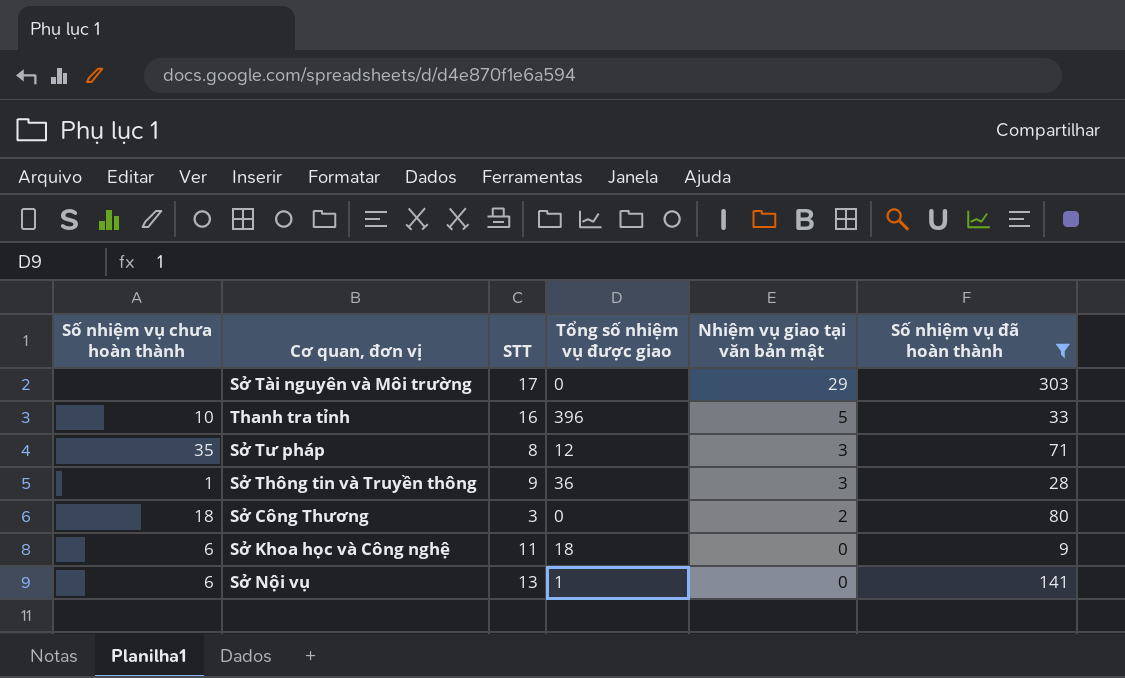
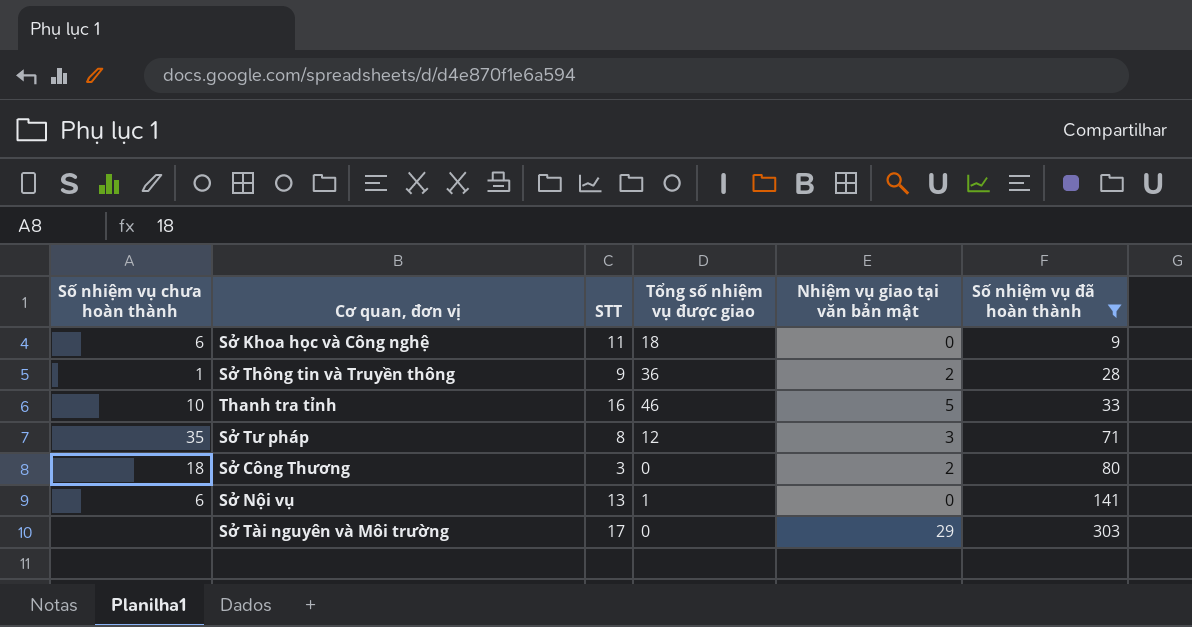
row order: Nhiệm vụ giao tại văn bản mật descending -> Số nhiệm vụ đã hoàn thành ascending
Sở Thông tin và Truyền thông | Nhiệm vụ giao tại văn bản mật: 3 -> 2
Thanh tra tỉnh | Tổng số nhiệm vụ được giao: 396 -> 46

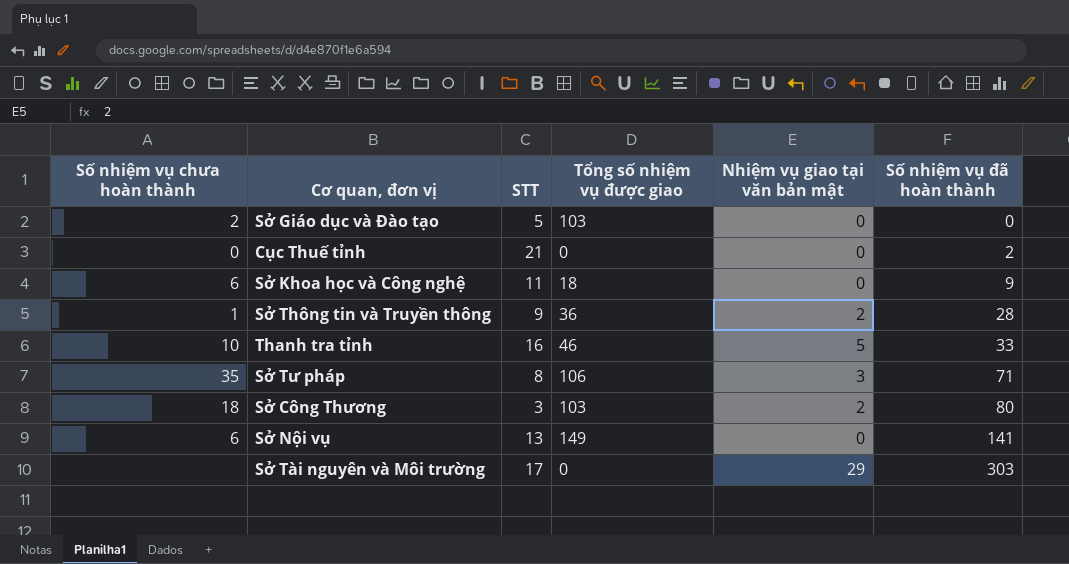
filter: Số nhiệm vụ đã hoàn thành >= 9 -> none
Sở Tư pháp | Tổng số nhiệm vụ được giao: 12 -> 106
Sở Công Thương | Tổng số nhiệm vụ được giao: 0 -> 103
Sở Nội vụ | Tổng số nhiệm vụ được giao: 1 -> 149

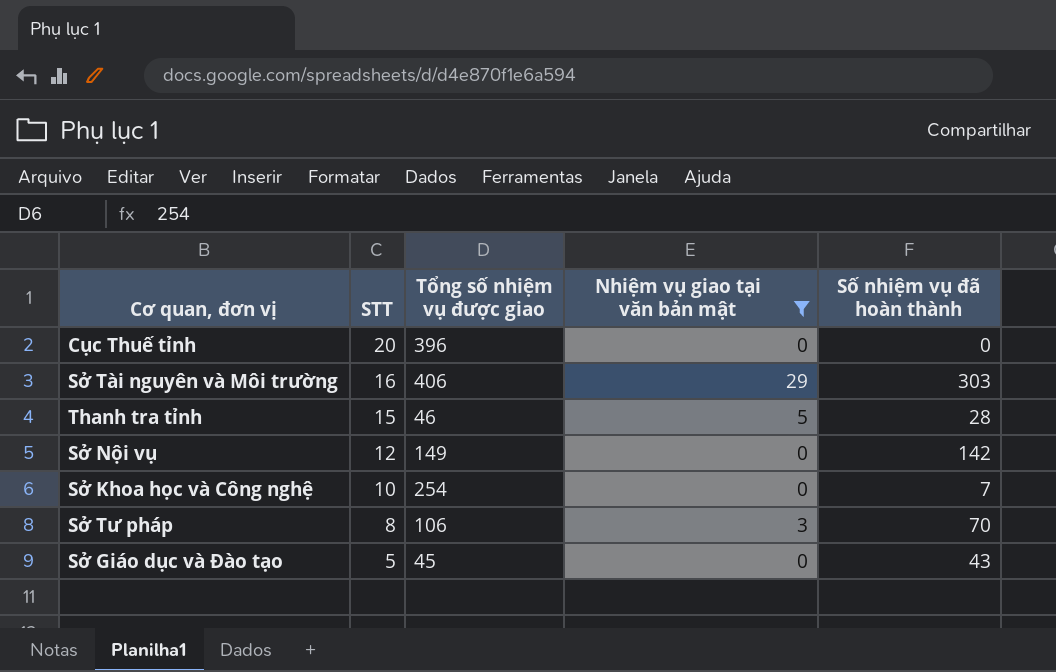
filter: none -> Nhiệm vụ giao tại văn bản mật != 2
row order: Số nhiệm vụ đã hoàn thành ascending -> STT descending
column Số nhiệm vụ chưa hoàn thành | position: 1 -> none
Cục Thuế tỉnh | STT: 21 -> 20
Cục Thuế tỉnh | Tổng số nhiệm vụ được giao: 0 -> 396
Cục Thuế tỉnh | Số nhiệm vụ đã hoàn thành: 2 -> 0
Sở Tài nguyên và Môi trường | STT: 17 -> 16
Sở Tài nguyên và Môi trường | Tổng số nhiệm vụ được giao: 0 -> 406
Thanh tra tỉnh | STT: 16 -> 15
Thanh tra tỉnh | Số nhiệm vụ đã hoàn thành: 33 -> 28
Sở Nội vụ | STT: 13 -> 12
Sở Nội vụ | Số nhiệm vụ đã hoàn thành: 141 -> 142
Sở Khoa học và Công nghệ | STT: 11 -> 10
Sở Khoa học và Công nghệ | Tổng số nhiệm vụ được giao: 18 -> 254
Sở Khoa học và Công nghệ | Số nhiệm vụ đã hoàn thành: 9 -> 7
Sở Tư pháp | Số nhiệm vụ đã hoàn thành: 71 -> 70
Sở Giáo dục và Đào tạo | Tổng số nhiệm vụ được giao: 103 -> 45
Sở Giáo dục và Đào tạo | Số nhiệm vụ đã hoàn thành: 0 -> 43

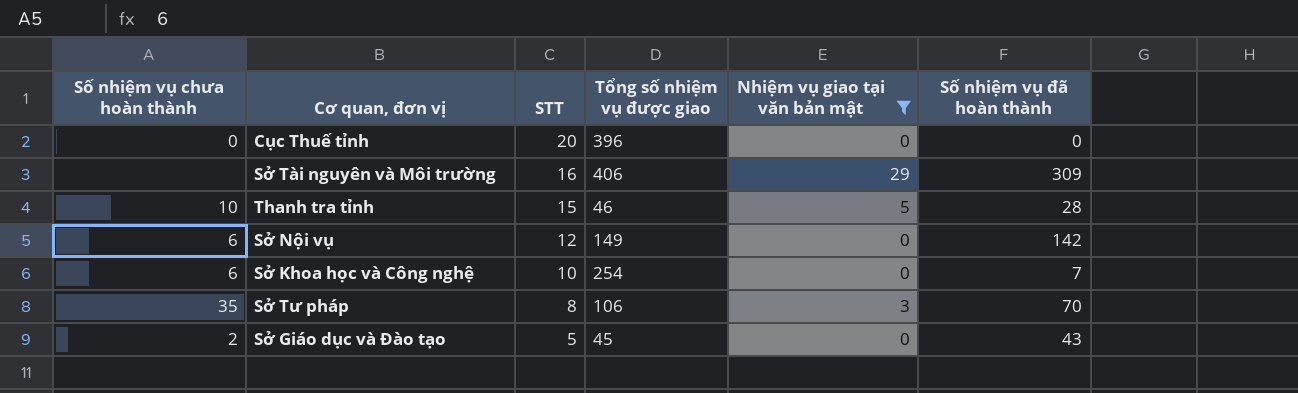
column Số nhiệm vụ chưa hoàn thành | position: none -> 1
Sở Tài nguyên và Môi trường | Số nhiệm vụ đã hoàn thành: 303 -> 309

